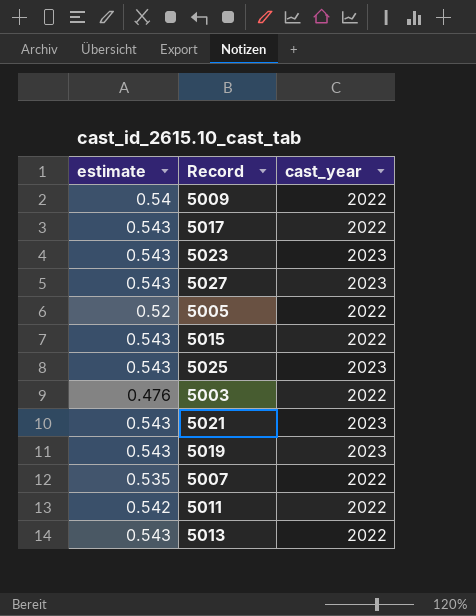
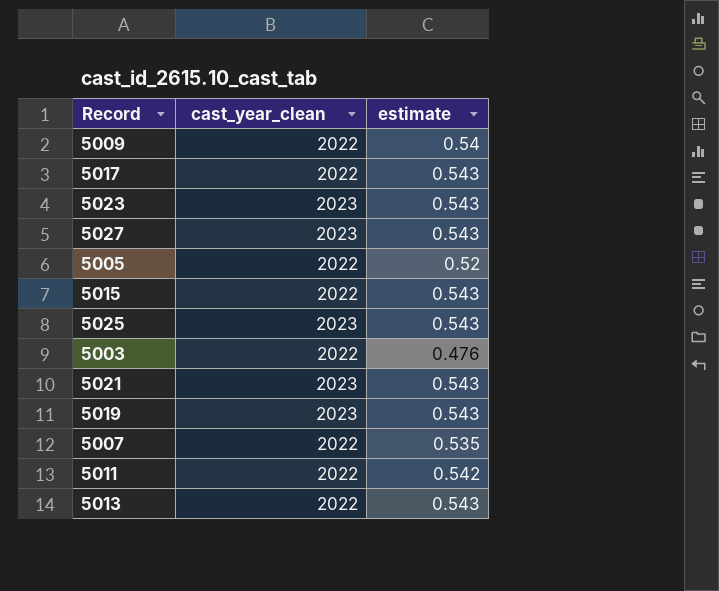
column name: cast_year -> cast_year_clean
column estimate | position: 1 -> 3

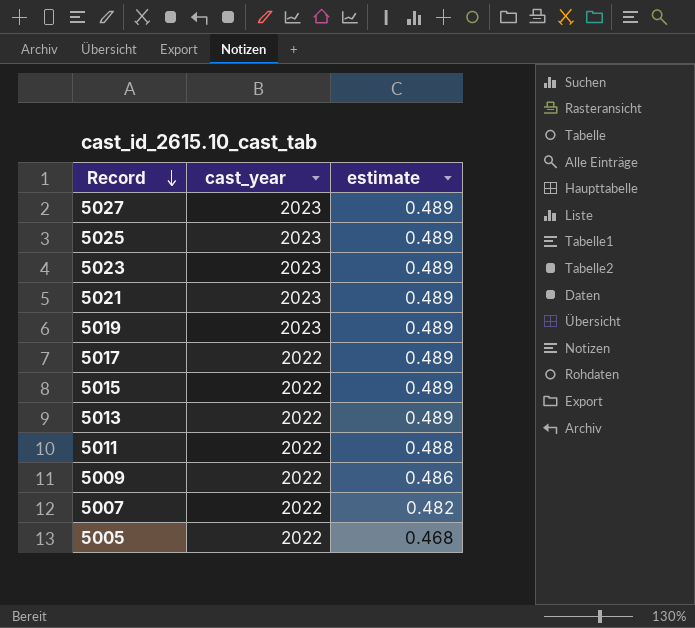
row order: none -> Record descending
column name: cast_year_clean -> cast_year
row 5003: 2022 | 0.476 -> none
5027 | estimate: 0.543 -> 0.489
5025 | estimate: 0.543 -> 0.489
5023 | estimate: 0.543 -> 0.489
5021 | estimate: 0.543 -> 0.489
5019 | estimate: 0.543 -> 0.489
5017 | estimate: 0.543 -> 0.489
5015 | estimate: 0.543 -> 0.489
5013 | estimate: 0.543 -> 0.489
5011 | estimate: 0.542 -> 0.488
5009 | estimate: 0.54 -> 0.486
5007 | estimate: 0.535 -> 0.482
5005 | estimate: 0.52 -> 0.468

